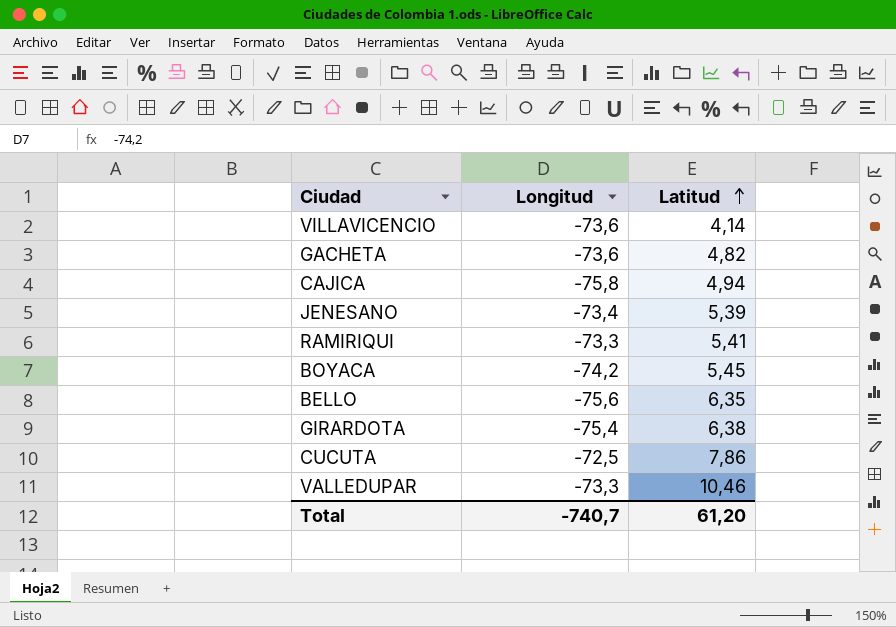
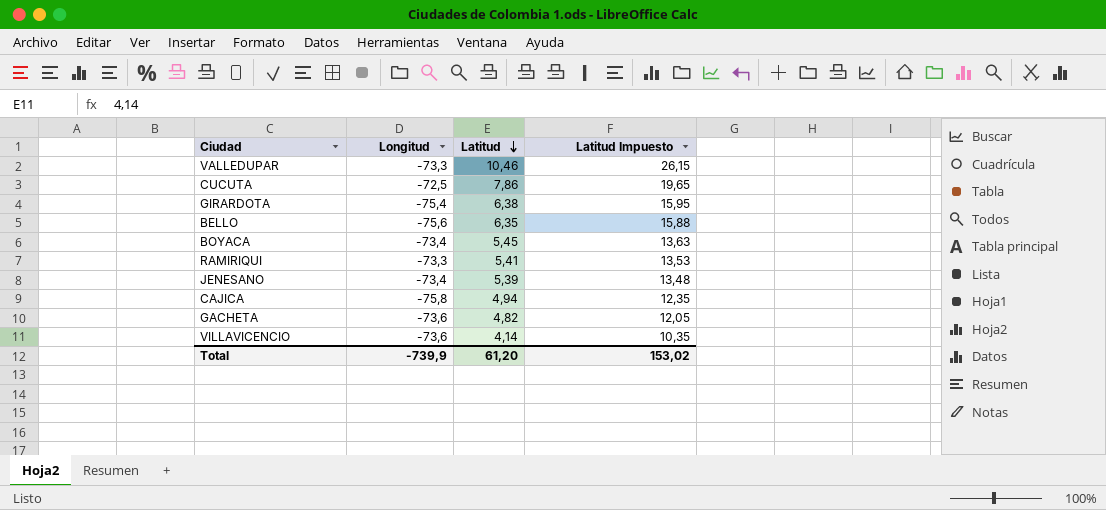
row order: Latitud ascending -> Latitud descending
column Latitud Impuesto | formula: none -> [Latitud] * 2,5
BOYACA | Longitud: -74,2 -> -73,4
Total | Longitud: -740,7 -> -739,9

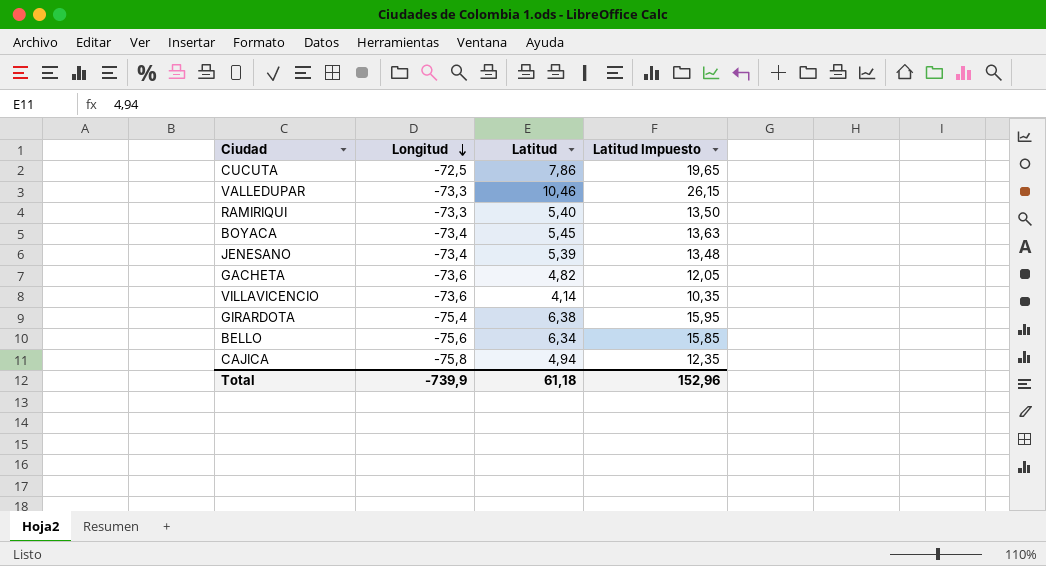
row order: Latitud descending -> Longitud descending
RAMIRIQUI | Latitud: 5,41 -> 5,40
RAMIRIQUI | Latitud Impuesto: 13,53 -> 13,50
BELLO | Latitud: 6,35 -> 6,34
BELLO | Latitud Impuesto: 15,88 -> 15,85
Total | Latitud: 61,20 -> 61,18
Total | Latitud Impuesto: 153,02 -> 152,96

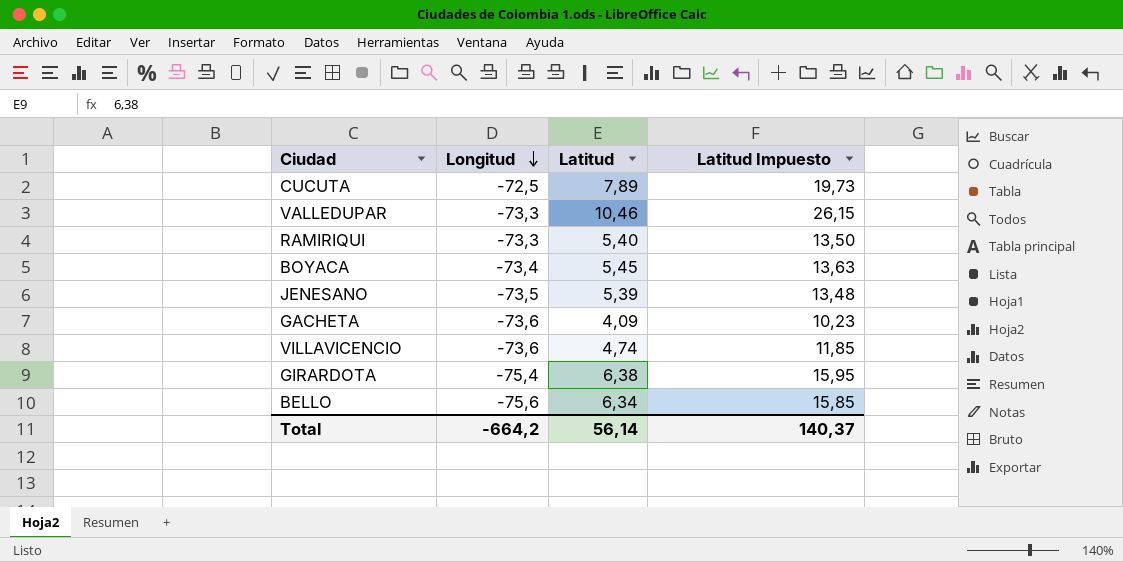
row CAJICA: -75,8 | 4,94 | 12,35 -> none
CUCUTA | Latitud: 7,86 -> 7,89
CUCUTA | Latitud Impuesto: 19,65 -> 19,73
JENESANO | Longitud: -73,4 -> -73,5
GACHETA | Latitud: 4,82 -> 4,09
GACHETA | Latitud Impuesto: 12,05 -> 10,23
VILLAVICENCIO | Latitud: 4,14 -> 4,74
VILLAVICENCIO | Latitud Impuesto: 10,35 -> 11,85
Total | Longitud: -739,9 -> -664,2
Total | Latitud: 61,18 -> 56,14
Total | Latitud Impuesto: 152,96 -> 140,37

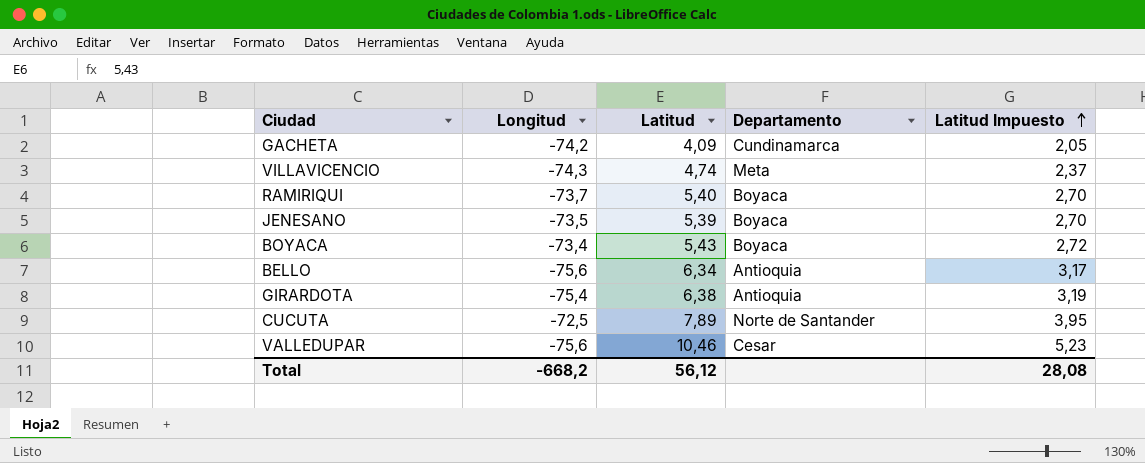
row order: Longitud descending -> Latitud Impuesto ascending
column Departamento | position: none -> 4
column Latitud Impuesto | formula: [Latitud] * 2,5 -> [Latitud] * 0,5
GACHETA | Longitud: -73,6 -> -74,2
VILLAVICENCIO | Longitud: -73,6 -> -74,3
RAMIRIQUI | Longitud: -73,3 -> -73,7
BOYACA | Latitud: 5,45 -> 5,43
VALLEDUPAR | Longitud: -73,3 -> -75,6
Total | Longitud: -664,2 -> -668,2
Total | Latitud: 56,14 -> 56,12
Total | Latitud Impuesto: 140,37 -> 28,08

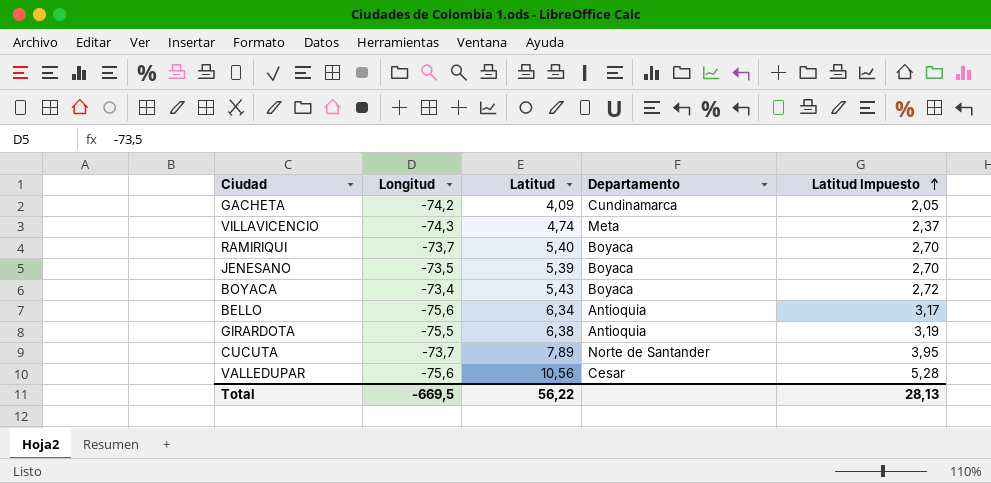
GIRARDOTA | Longitud: -75,4 -> -75,5
CUCUTA | Longitud: -72,5 -> -73,7
VALLEDUPAR | Latitud: 10,46 -> 10,56
VALLEDUPAR | Latitud Impuesto: 5,23 -> 5,28
Total | Longitud: -668,2 -> -669,5
Total | Latitud: 56,12 -> 56,22
Total | Latitud Impuesto: 28,08 -> 28,13

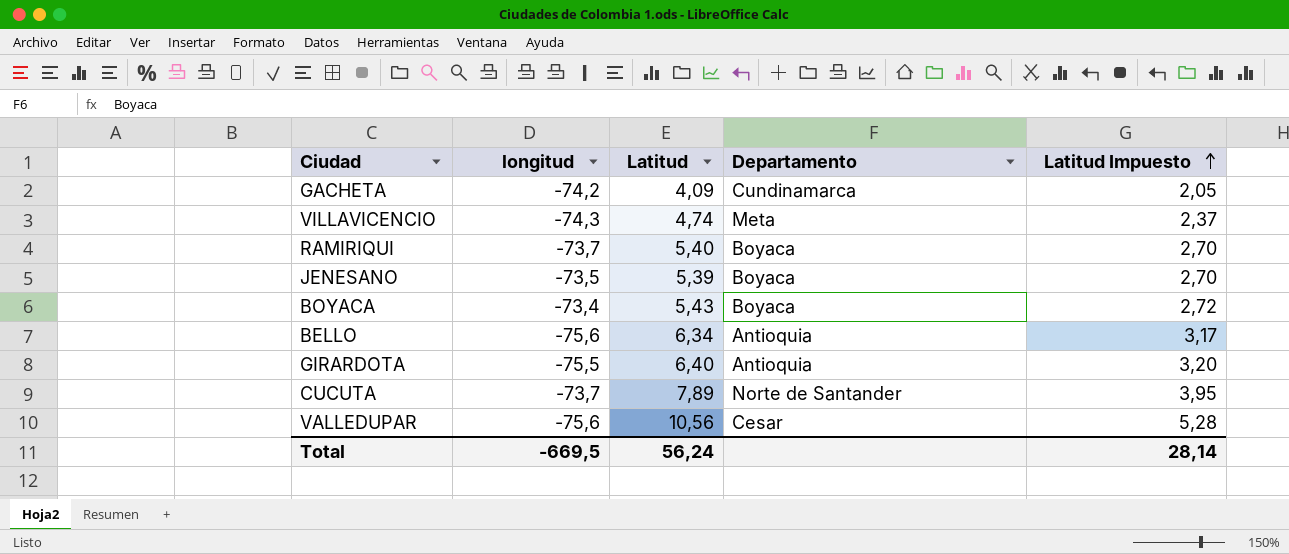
column name: Longitud -> longitud
GIRARDOTA | Latitud: 6,38 -> 6,40
GIRARDOTA | Latitud Impuesto: 3,19 -> 3,20
Total | Latitud: 56,22 -> 56,24
Total | Latitud Impuesto: 28,13 -> 28,14

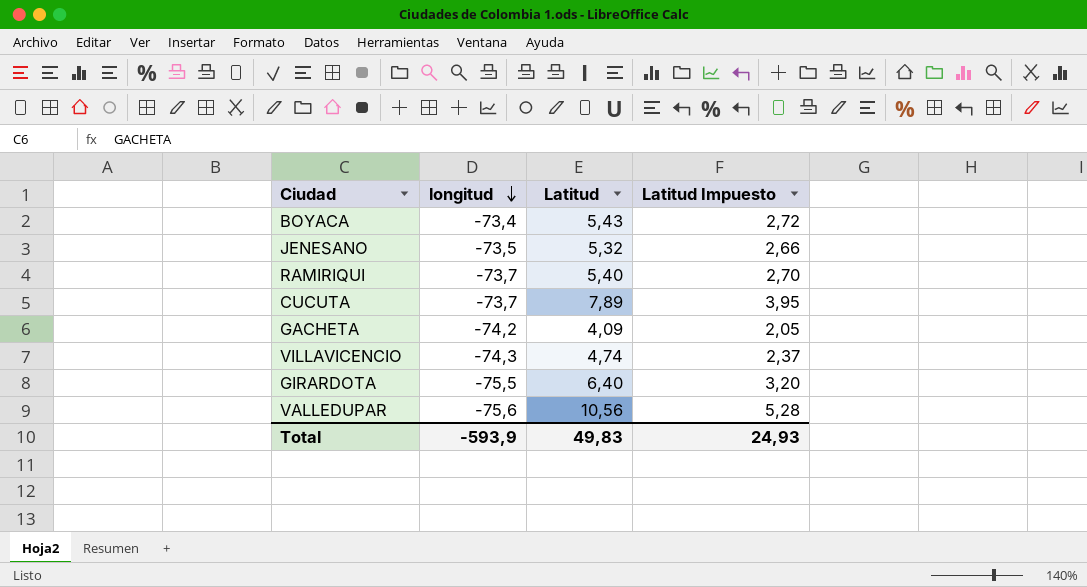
row order: Latitud Impuesto ascending -> longitud descending
column Departamento | position: 4 -> none
row BELLO: -75,6 | 6,34 | Antioquia | 3,17 -> none
JENESANO | Latitud: 5,39 -> 5,32
JENESANO | Latitud Impuesto: 2,70 -> 2,66
Total | longitud: -669,5 -> -593,9
Total | Latitud: 56,24 -> 49,83
Total | Latitud Impuesto: 28,14 -> 24,93

